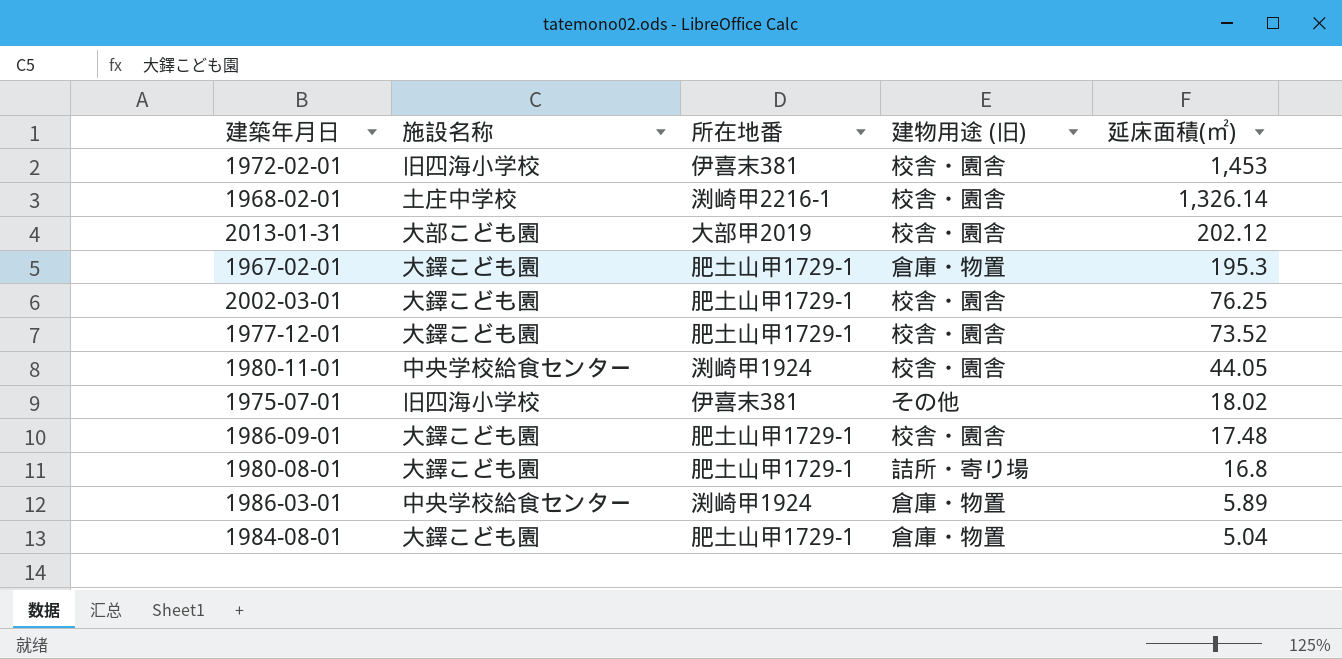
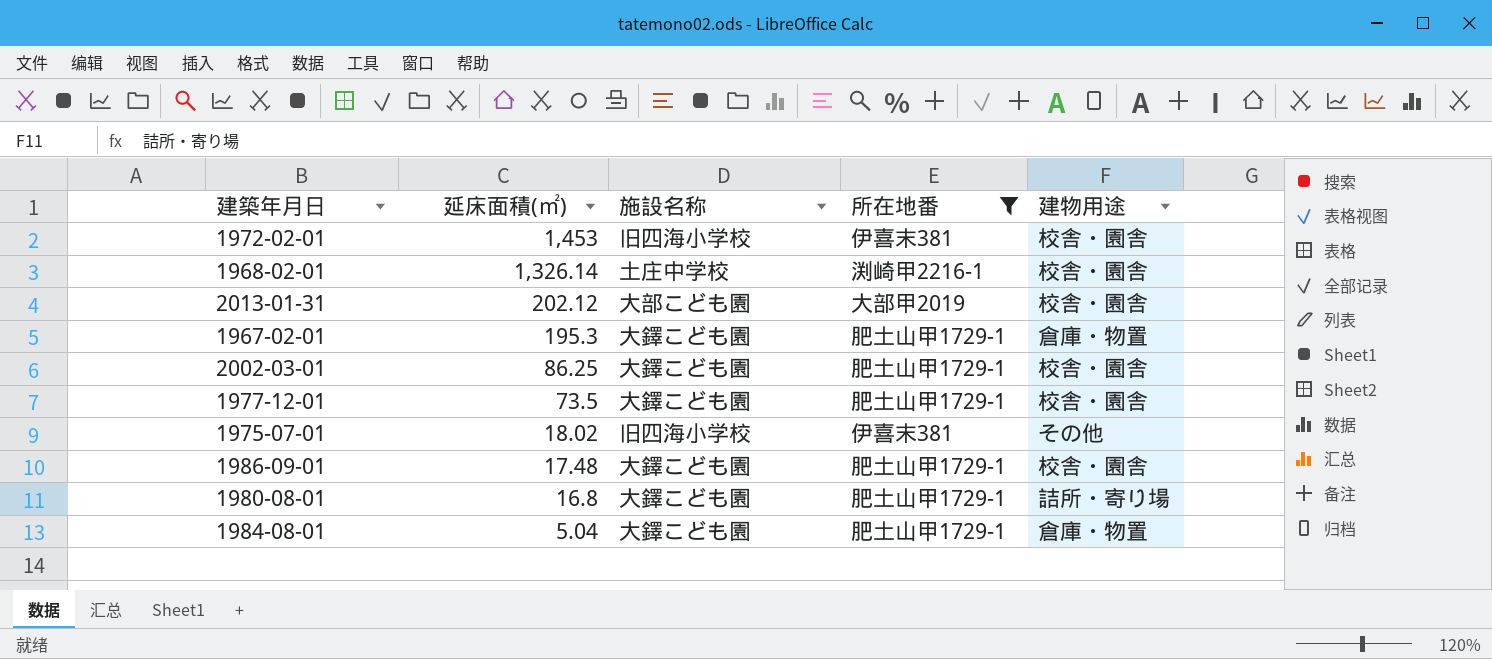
filter: none -> 所在地番 != 渕崎甲1924
column 延床面積(㎡) | position: 5 -> 2
column name: 建物用途 (旧) -> 建物用途
2002-03-01 | 延床面積(㎡): 76.25 -> 86.25
1977-12-01 | 延床面積(㎡): 73.52 -> 73.5

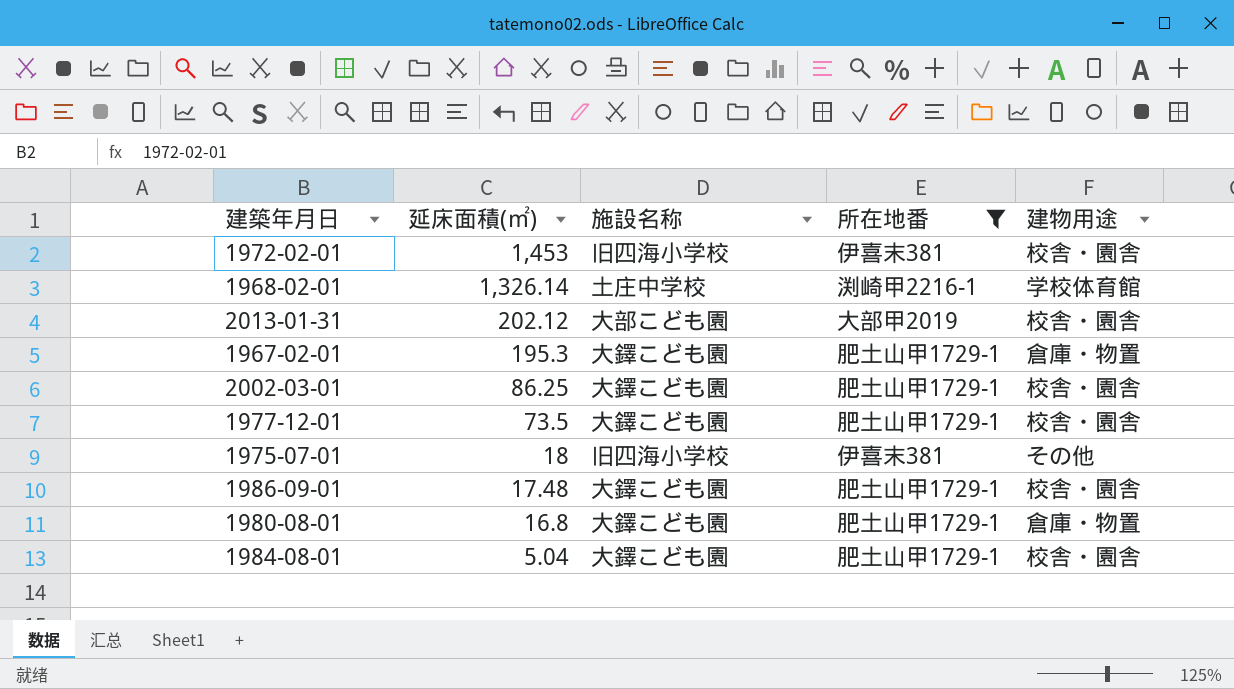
1968-02-01 | 建物用途: 校舎・園舎 -> 学校体育館
1975-07-01 | 延床面積(㎡): 18.02 -> 18
1980-08-01 | 建物用途: 詰所・寄り場 -> 倉庫・物置
1984-08-01 | 建物用途: 倉庫・物置 -> 校舎・園舎

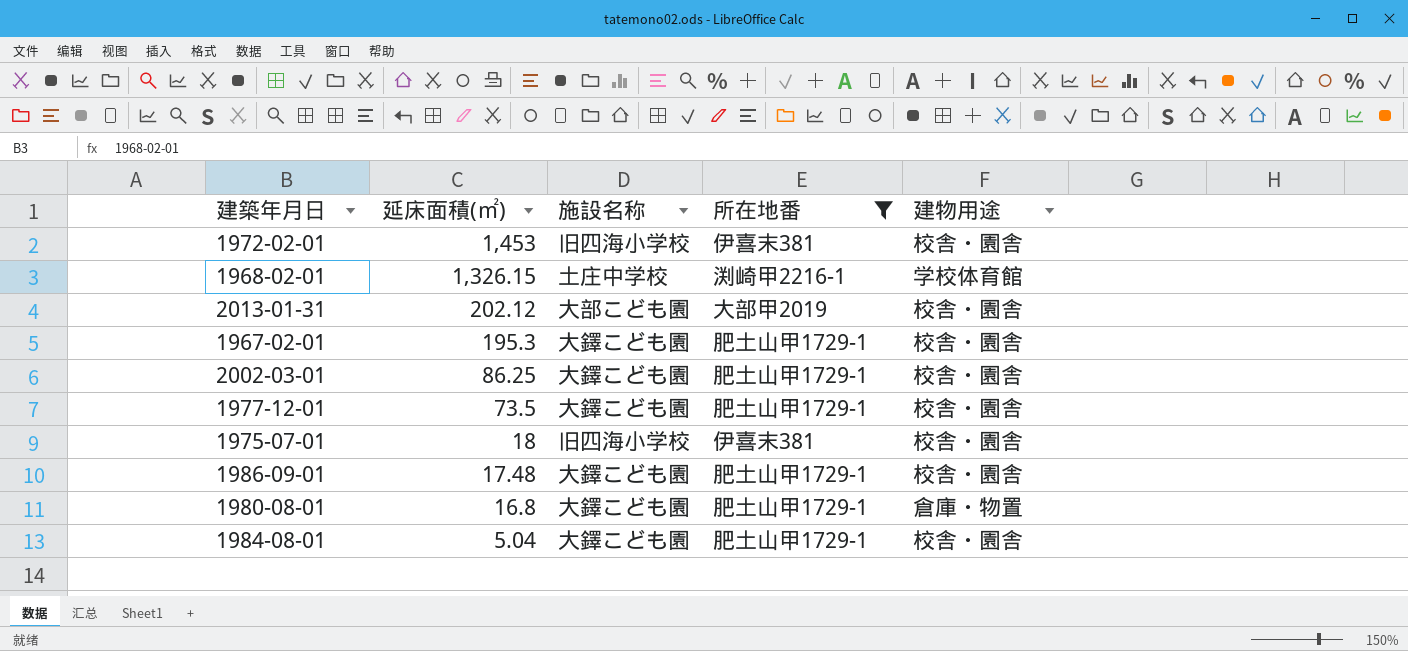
1968-02-01 | 延床面積(㎡): 1,326.14 -> 1,326.15
1967-02-01 | 建物用途: 倉庫・物置 -> 校舎・園舎
1975-07-01 | 建物用途: その他 -> 校舎・園舎

